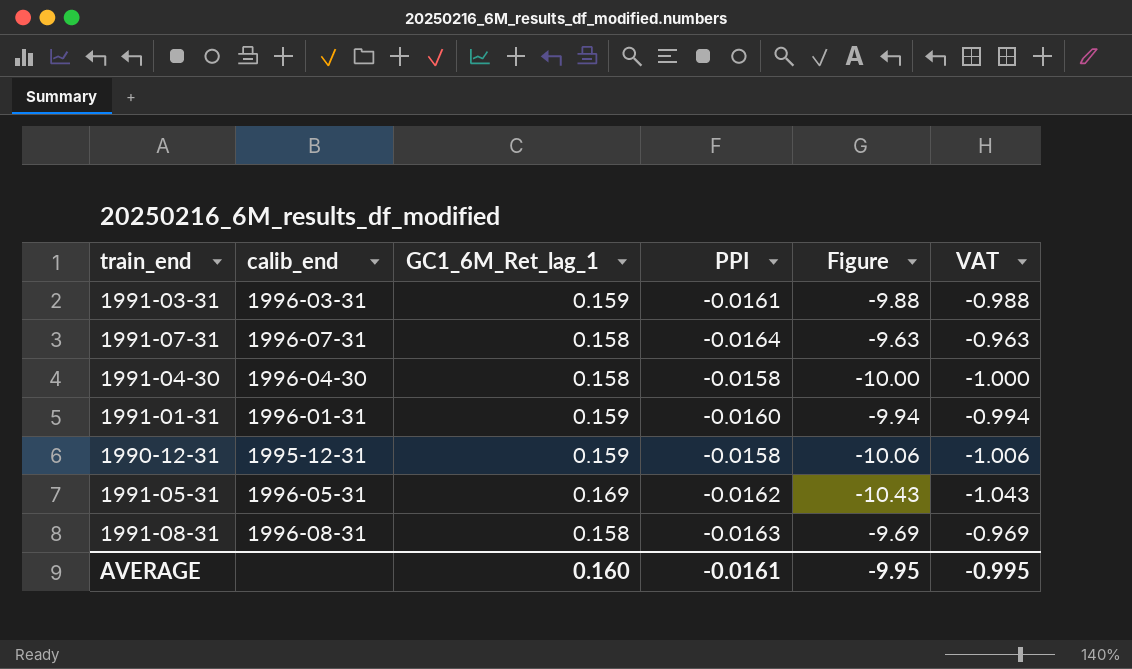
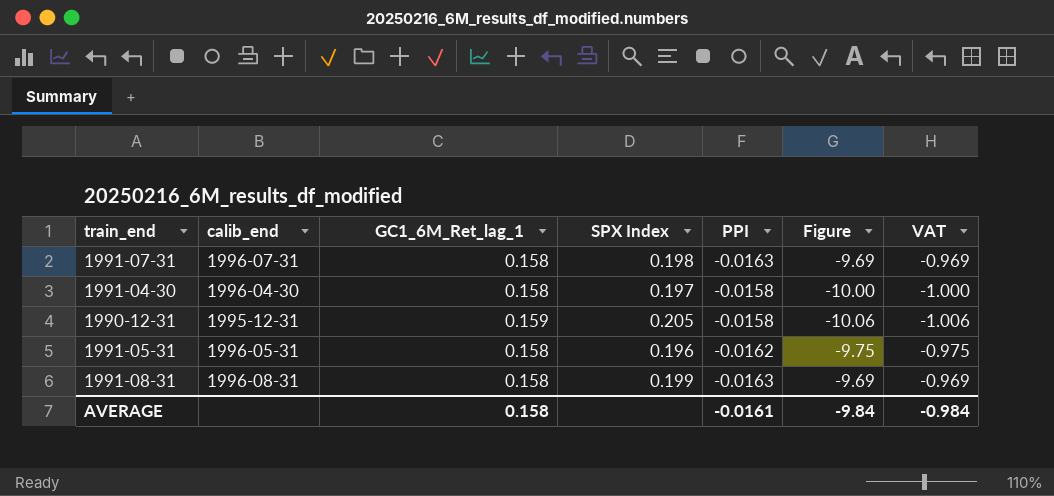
column SPX Index | position: none -> 4
row 1991-03-31: 1996-03-31 | 0.159 | -0.0161 | -9.88 | -0.988 -> none
row 1991-01-31: 1996-01-31 | 0.159 | -0.0160 | -9.94 | -0.994 -> none
1991-07-31 | PPI: -0.0164 -> -0.0163
1991-07-31 | Figure: -9.63 -> -9.69
1991-07-31 | VAT: -0.963 -> -0.969
1991-05-31 | GC1_6M_Ret_lag_1: 0.169 -> 0.158
1991-05-31 | Figure: -10.43 -> -9.75
1991-05-31 | VAT: -1.043 -> -0.975
AVERAGE | GC1_6M_Ret_lag_1: 0.160 -> 0.158
AVERAGE | Figure: -9.95 -> -9.84
AVERAGE | VAT: -0.995 -> -0.984

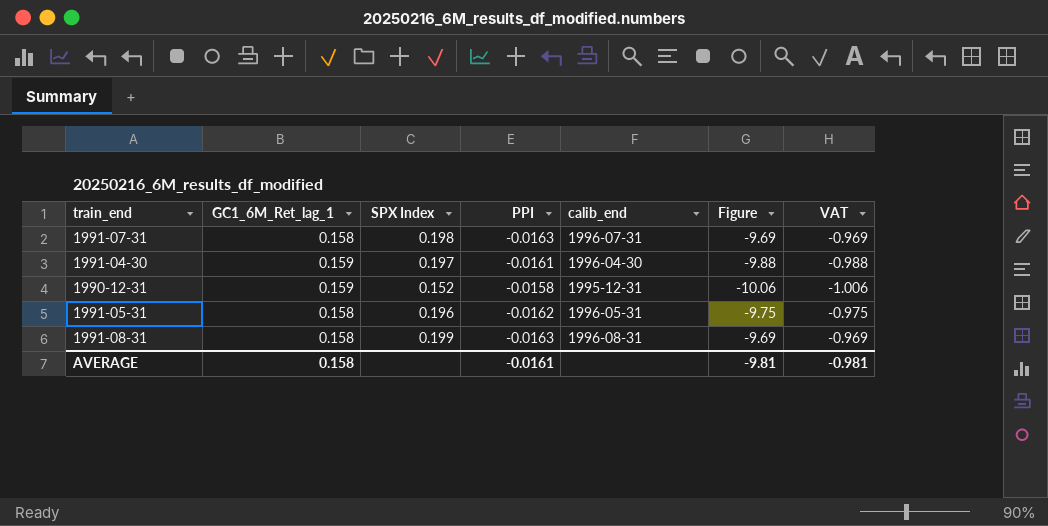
column calib_end | position: 2 -> 5
1991-04-30 | GC1_6M_Ret_lag_1: 0.158 -> 0.159
1991-04-30 | PPI: -0.0158 -> -0.0161
1991-04-30 | Figure: -10.00 -> -9.88
1991-04-30 | VAT: -1.000 -> -0.988
1990-12-31 | SPX Index: 0.205 -> 0.152
AVERAGE | Figure: -9.84 -> -9.81
AVERAGE | VAT: -0.984 -> -0.981

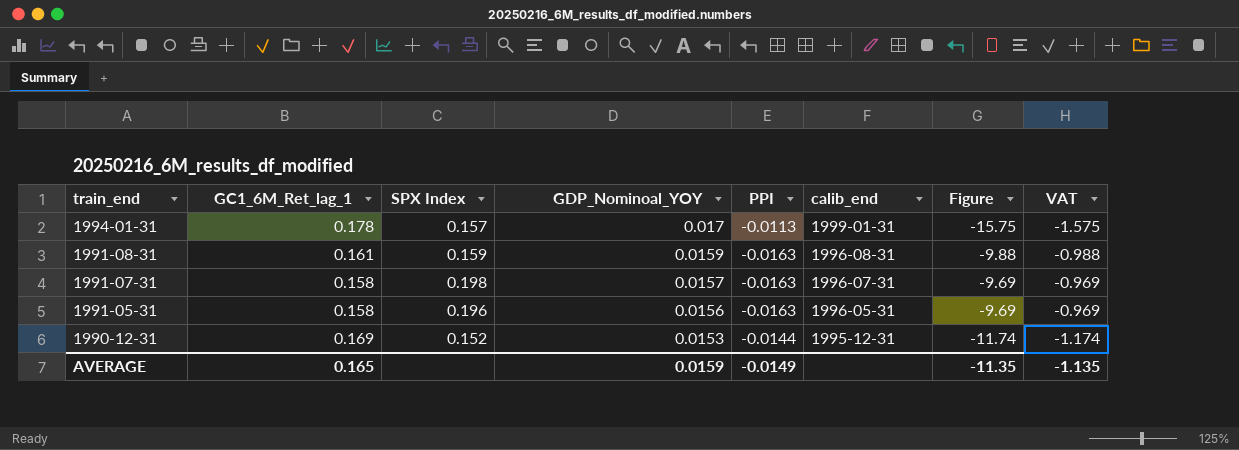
row order: none -> train_end descending
column GDP_Nominoal_YOY | position: none -> 4
row 1991-04-30: 0.159 | 0.197 | -0.0161 | 1996-04-30 | -9.88 | -0.988 -> none
row 1994-01-31: none -> 0.178 | 0.157 | 0.017 | -0.0113 | 1999-01-31 | -15.75 | -1.575
1991-08-31 | GC1_6M_Ret_lag_1: 0.158 -> 0.161
1991-08-31 | SPX Index: 0.199 -> 0.159
1991-08-31 | Figure: -9.69 -> -9.88
1991-08-31 | VAT: -0.969 -> -0.988
1991-05-31 | PPI: -0.0162 -> -0.0163
1991-05-31 | Figure: -9.75 -> -9.69
1991-05-31 | VAT: -0.975 -> -0.969
1990-12-31 | GC1_6M_Ret_lag_1: 0.159 -> 0.169
1990-12-31 | PPI: -0.0158 -> -0.0144
1990-12-31 | Figure: -10.06 -> -11.74
1990-12-31 | VAT: -1.006 -> -1.174
AVERAGE | GC1_6M_Ret_lag_1: 0.158 -> 0.165
AVERAGE | PPI: -0.0161 -> -0.0149
AVERAGE | Figure: -9.81 -> -11.35
AVERAGE | VAT: -0.981 -> -1.135

